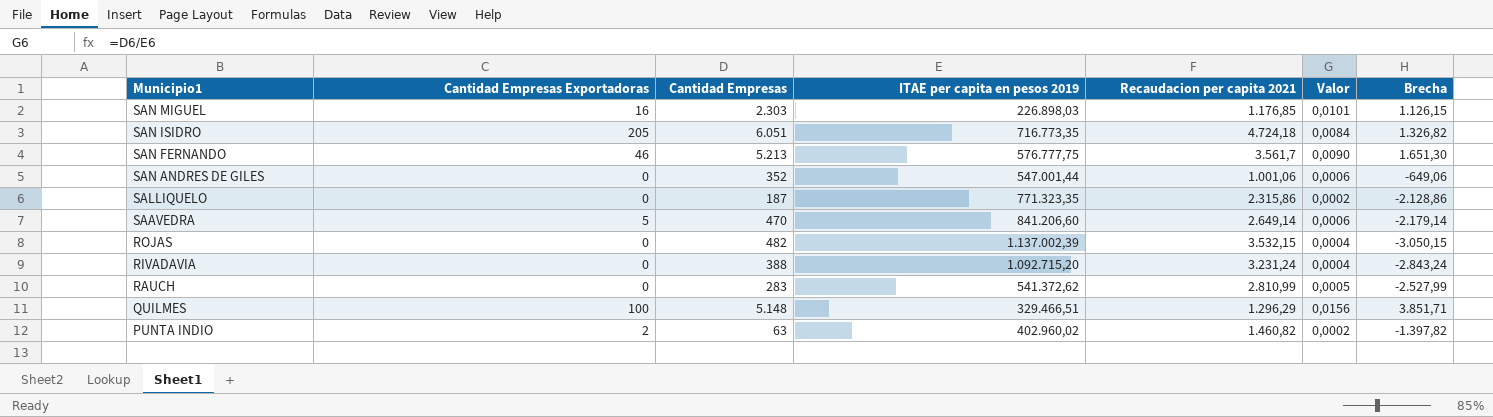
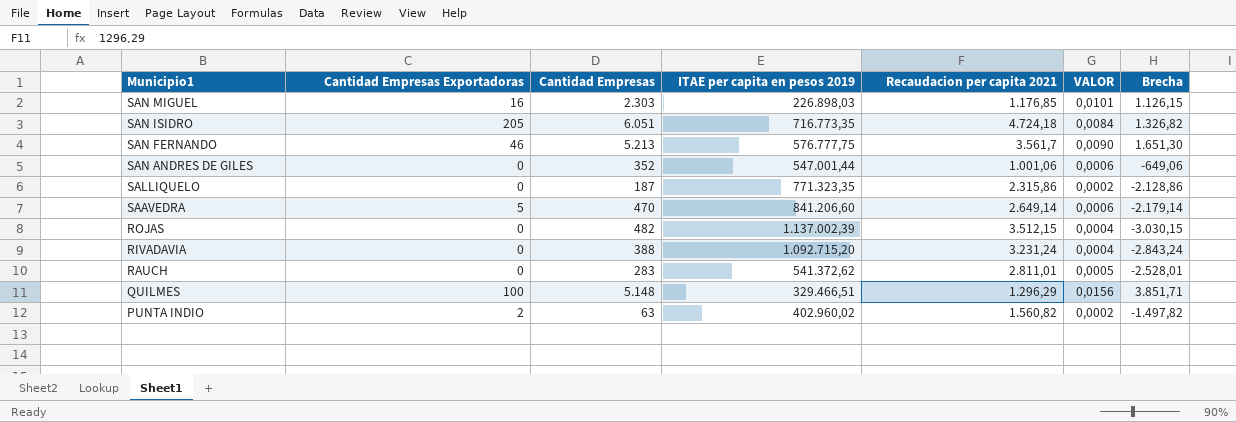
column name: Valor -> VALOR
ROJAS | Recaudacion per capita 2021: 3.532,15 -> 3.512,15
ROJAS | Brecha: -3.050,15 -> -3.030,15
RAUCH | Recaudacion per capita 2021: 2.810,99 -> 2.811,01
RAUCH | Brecha: -2.527,99 -> -2.528,01
PUNTA INDIO | Recaudacion per capita 2021: 1.460,82 -> 1.560,82
PUNTA INDIO | Brecha: -1.397,82 -> -1.497,82

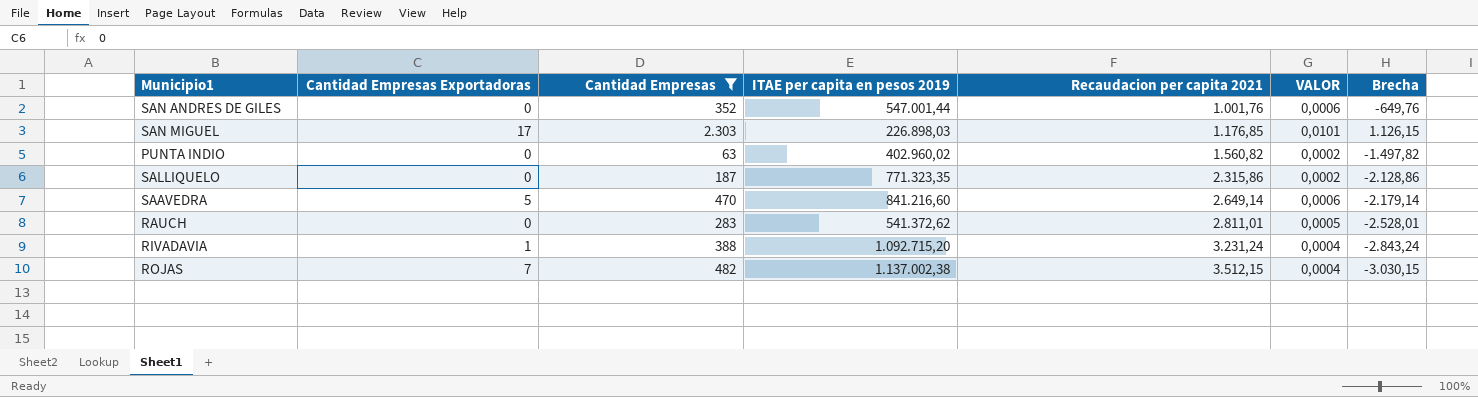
filter: none -> Cantidad Empresas <= 2.303
row order: Municipio1 descending -> Recaudacion per capita 2021 ascending
SAN ANDRES DE GILES | Recaudacion per capita 2021: 1.001,06 -> 1.001,76
SAN ANDRES DE GILES | Brecha: -649,06 -> -649,76
SAN MIGUEL | Cantidad Empresas Exportadoras: 16 -> 17
PUNTA INDIO | Cantidad Empresas Exportadoras: 2 -> 0
SAAVEDRA | ITAE per capita en pesos 2019: 841.206,60 -> 841.216,60
RIVADAVIA | Cantidad Empresas Exportadoras: 0 -> 1
ROJAS | Cantidad Empresas Exportadoras: 0 -> 7
ROJAS | ITAE per capita en pesos 2019: 1.137.002,39 -> 1.137.002,38

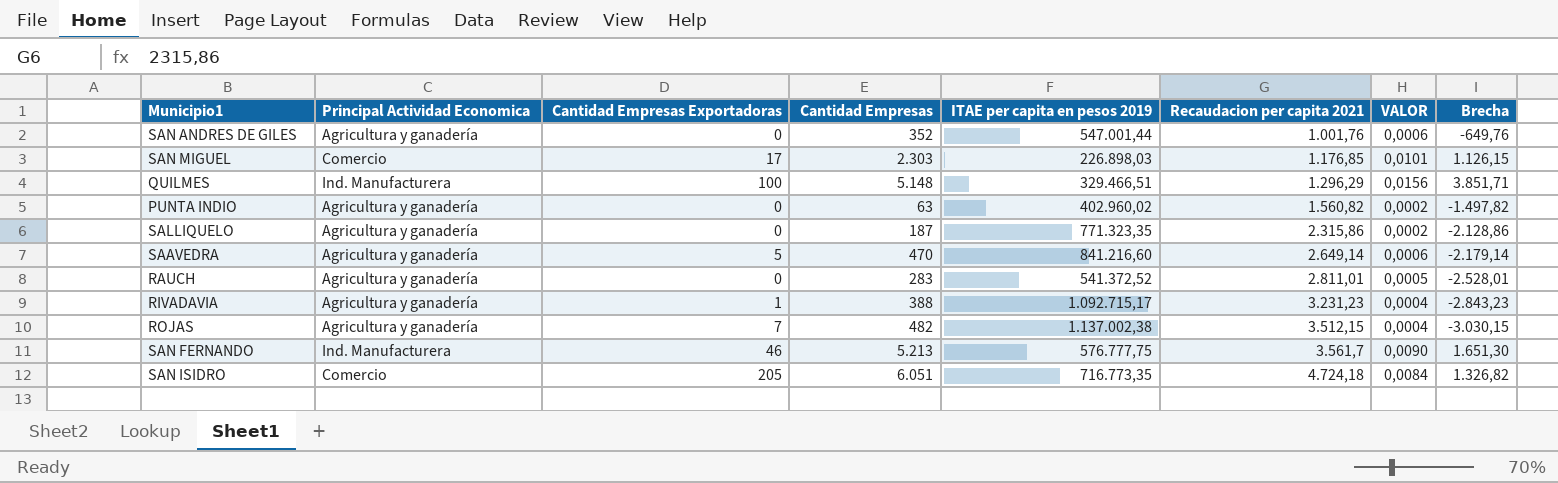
filter: Cantidad Empresas <= 2.303 -> none
column Principal Actividad Economica | position: none -> 2
RAUCH | ITAE per capita en pesos 2019: 541.372,62 -> 541.372,52
RIVADAVIA | ITAE per capita en pesos 2019: 1.092.715,20 -> 1.092.715,17
RIVADAVIA | Recaudacion per capita 2021: 3.231,24 -> 3.231,23
RIVADAVIA | Brecha: -2.843,24 -> -2.843,23

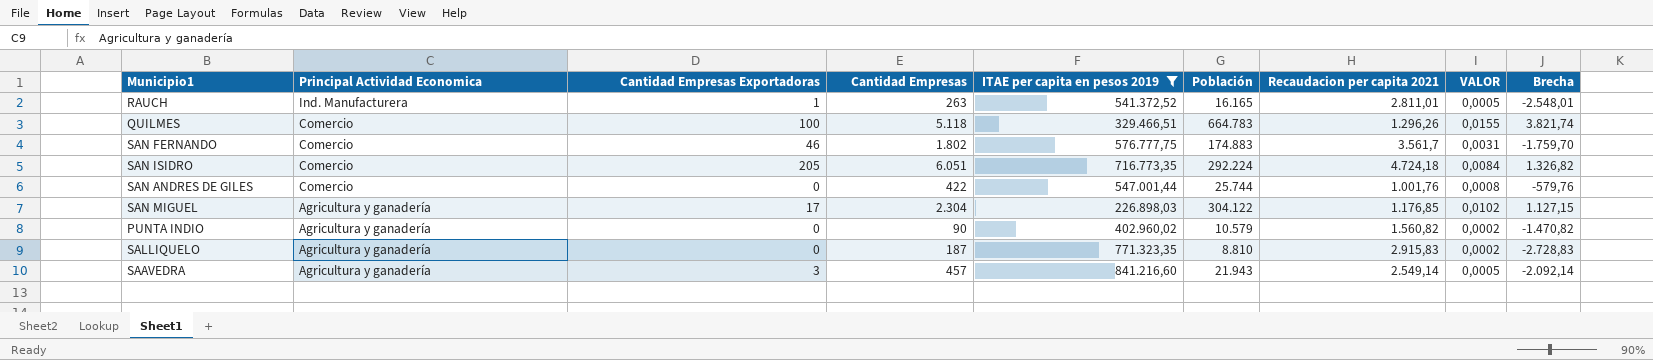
filter: none -> ITAE per capita en pesos 2019 <= 841.216,60
row order: Recaudacion per capita 2021 ascending -> Principal Actividad Economica descending
column Población | position: none -> 6
RAUCH | Principal Actividad Economica: Agricultura y ganadería -> Ind. Manufacturera
RAUCH | Cantidad Empresas Exportadoras: 0 -> 1
RAUCH | Cantidad Empresas: 283 -> 263
RAUCH | Brecha: -2.528,01 -> -2.548,01
QUILMES | Principal Actividad Economica: Ind. Manufacturera -> Comercio
QUILMES | Cantidad Empresas: 5.148 -> 5.118
QUILMES | Recaudacion per capita 2021: 1.296,29 -> 1.296,26
QUILMES | VALOR: 0,0156 -> 0,0155
QUILMES | Brecha: 3.851,71 -> 3.821,74
SAN FERNANDO | Principal Actividad Economica: Ind. Manufacturera -> Comercio
SAN FERNANDO | Cantidad Empresas: 5.213 -> 1.802
SAN FERNANDO | VALOR: 0,0090 -> 0,0031
SAN FERNANDO | Brecha: 1.651,30 -> -1.759,70
SAN ANDRES DE GILES | Principal Actividad Economica: Agricultura y ganadería -> Comercio
SAN ANDRES DE GILES | Cantidad Empresas: 352 -> 422
SAN ANDRES DE GILES | VALOR: 0,0006 -> 0,0008
SAN ANDRES DE GILES | Brecha: -649,76 -> -579,76
SAN MIGUEL | Principal Actividad Economica: Comercio -> Agricultura y ganadería
SAN MIGUEL | Cantidad Empresas: 2.303 -> 2.304
SAN MIGUEL | VALOR: 0,0101 -> 0,0102
SAN MIGUEL | Brecha: 1.126,15 -> 1.127,15
PUNTA INDIO | Cantidad Empresas: 63 -> 90
PUNTA INDIO | Brecha: -1.497,82 -> -1.470,82
SALLIQUELO | Recaudacion per capita 2021: 2.315,86 -> 2.915,83
SALLIQUELO | Brecha: -2.128,86 -> -2.728,83
SAAVEDRA | Cantidad Empresas Exportadoras: 5 -> 3
SAAVEDRA | Cantidad Empresas: 470 -> 457
SAAVEDRA | Recaudacion per capita 2021: 2.649,14 -> 2.549,14
SAAVEDRA | VALOR: 0,0006 -> 0,0005
SAAVEDRA | Brecha: -2.179,14 -> -2.092,14

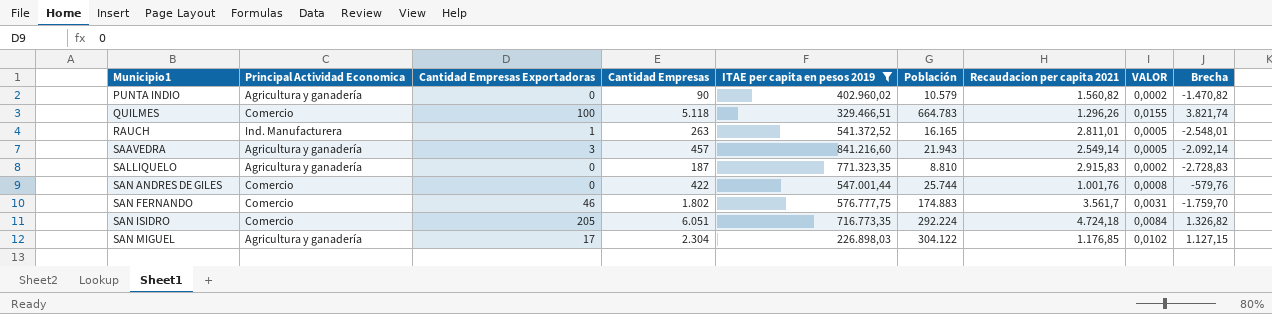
row order: Principal Actividad Economica descending -> Municipio1 ascending

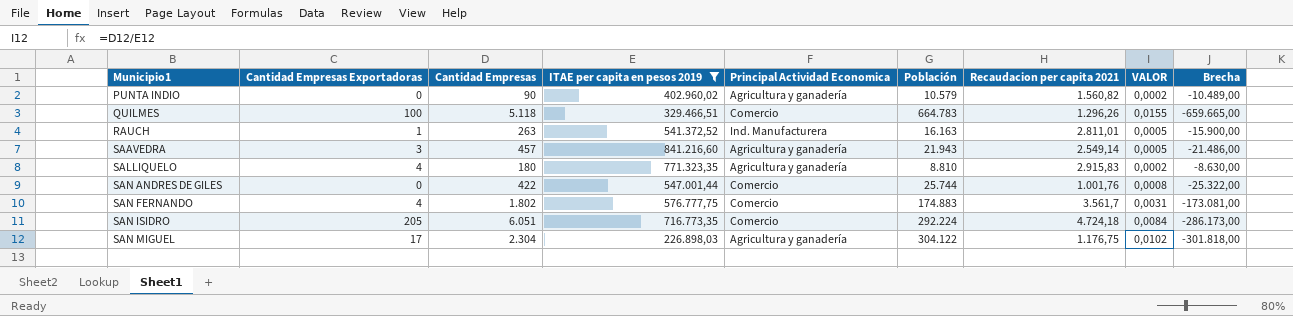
column Principal Actividad Economica | position: 2 -> 5
column Brecha | formula: [Cantidad Empresas] - [Recaudacion per capita 2021] -> [Cantidad Empresas] - [Población]
RAUCH | Población: 16.165 -> 16.163
SALLIQUELO | Cantidad Empresas Exportadoras: 0 -> 4
SALLIQUELO | Cantidad Empresas: 187 -> 180
SAN FERNANDO | Cantidad Empresas Exportadoras: 46 -> 4
SAN MIGUEL | Recaudacion per capita 2021: 1.176,85 -> 1.176,75

